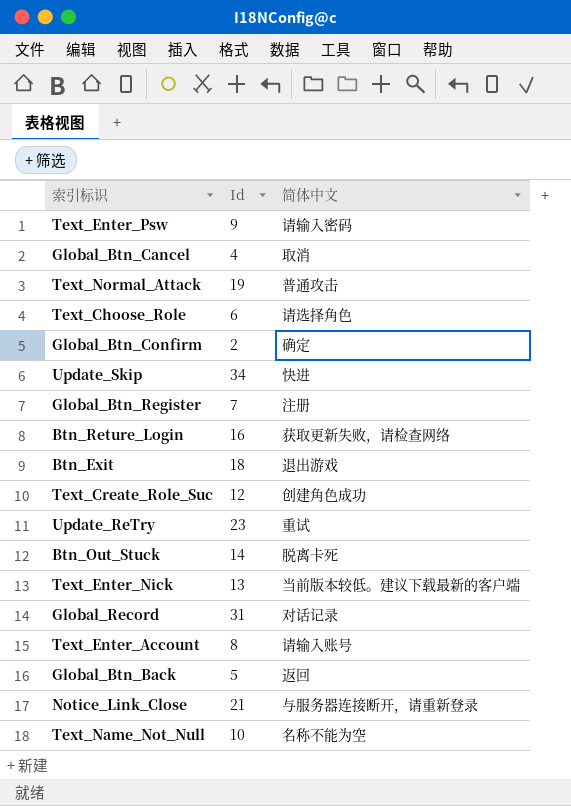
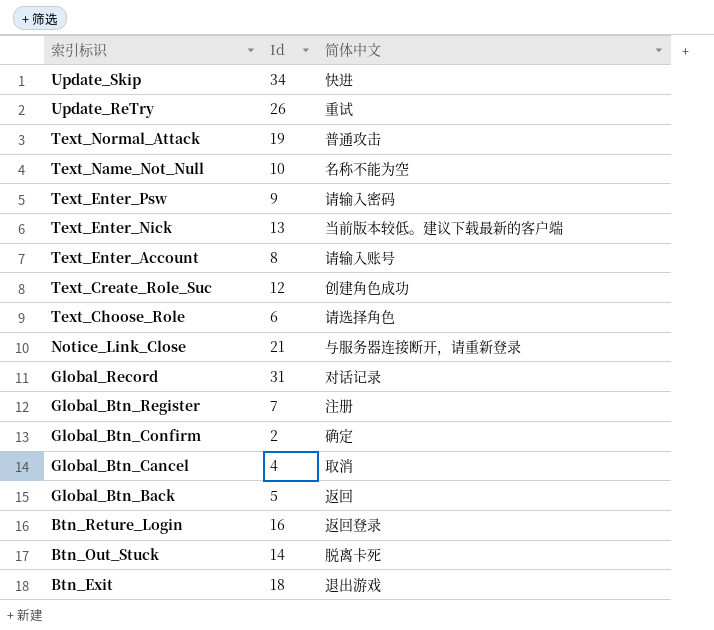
row order: none -> 索引标识 descending
Update_ReTry | Id: 23 -> 26
Btn_Reture_Login | 简体中文: 获取更新失败，请检查网络 -> 返回登录

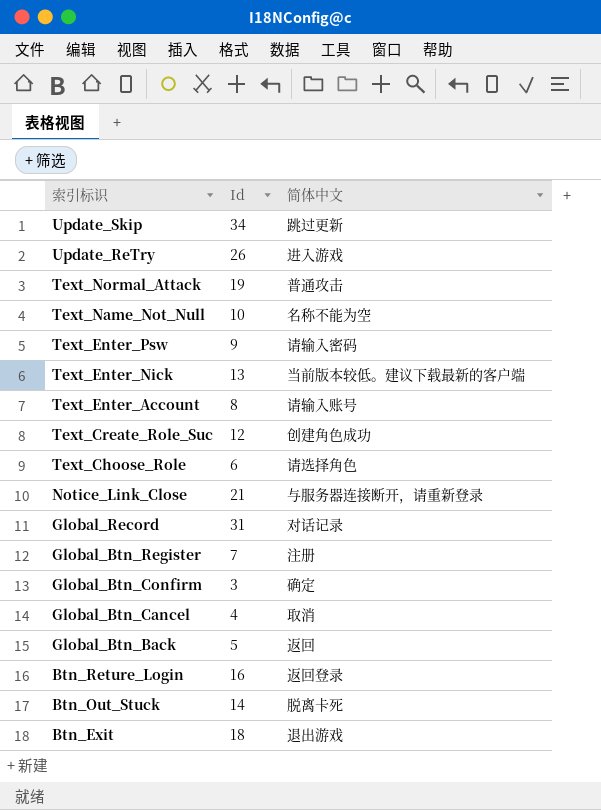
Update_Skip | 简体中文: 快进 -> 跳过更新
Update_ReTry | 简体中文: 重试 -> 进入游戏
Global_Btn_Confirm | Id: 2 -> 3

